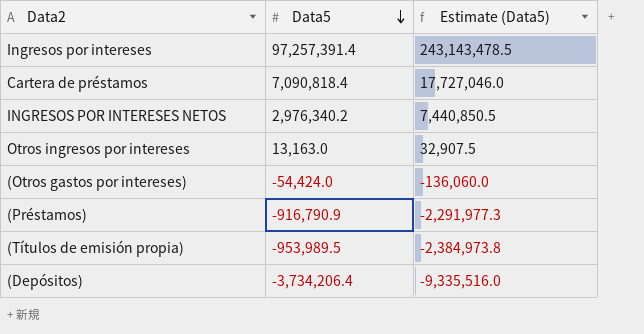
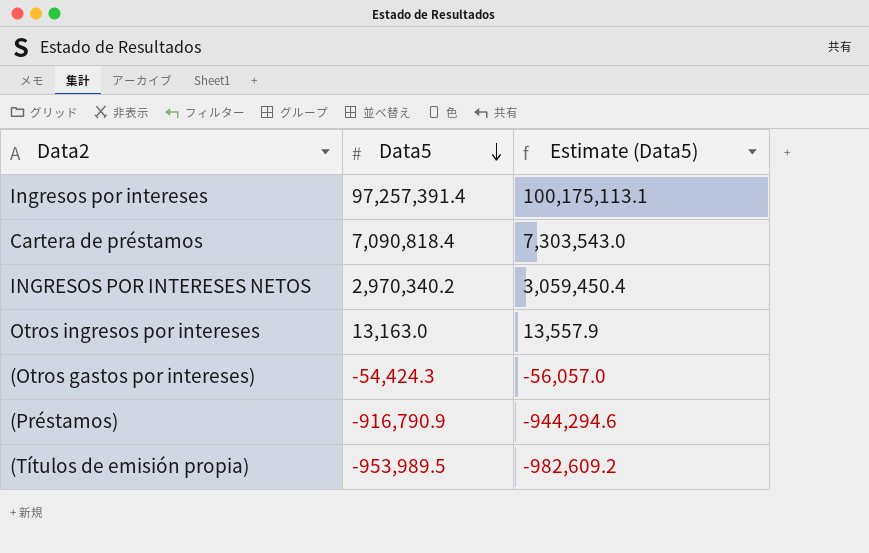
column Estimate (Data5) | formula: [Data5] * 2.5 -> [Data5] * 1.03
row (Depósitos): -3,734,206.4 | -9,335,516.0 -> none
INGRESOS POR INTERESES NETOS | Data5: 2,976,340.2 -> 2,970,340.2
(Otros gastos por intereses) | Data5: -54,424.0 -> -54,424.3

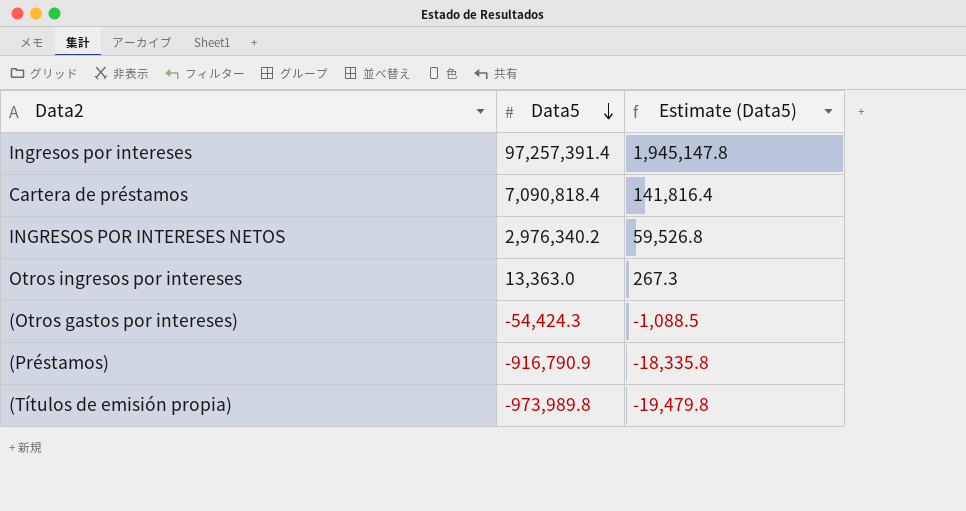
column Estimate (Data5) | formula: [Data5] * 1.03 -> [Data5] * 0.02
INGRESOS POR INTERESES NETOS | Data5: 2,970,340.2 -> 2,976,340.2
Otros ingresos por intereses | Data5: 13,163.0 -> 13,363.0
(Títulos de emisión propia) | Data5: -953,989.5 -> -973,989.8

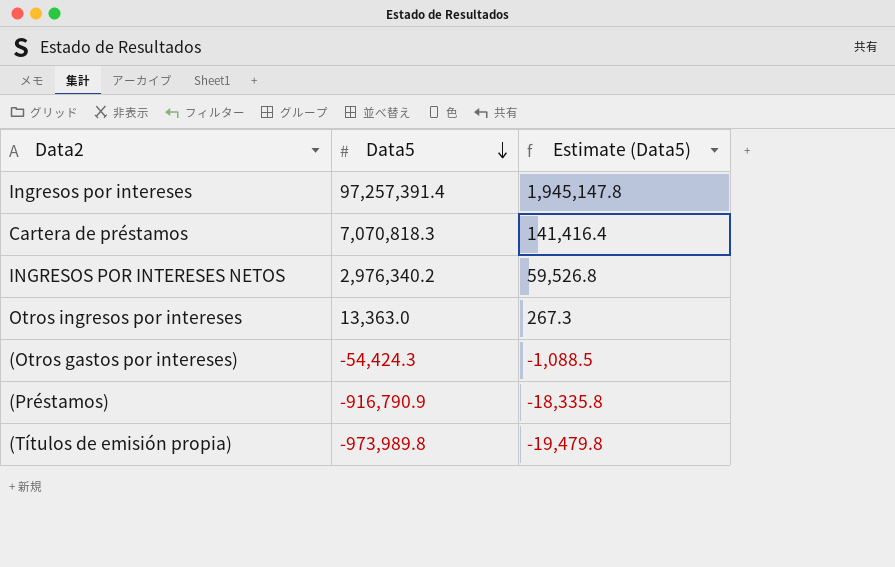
Cartera de préstamos | Data5: 7,090,818.4 -> 7,070,818.3
Cartera de préstamos | Estimate (Data5): 141,816.4 -> 141,416.4

